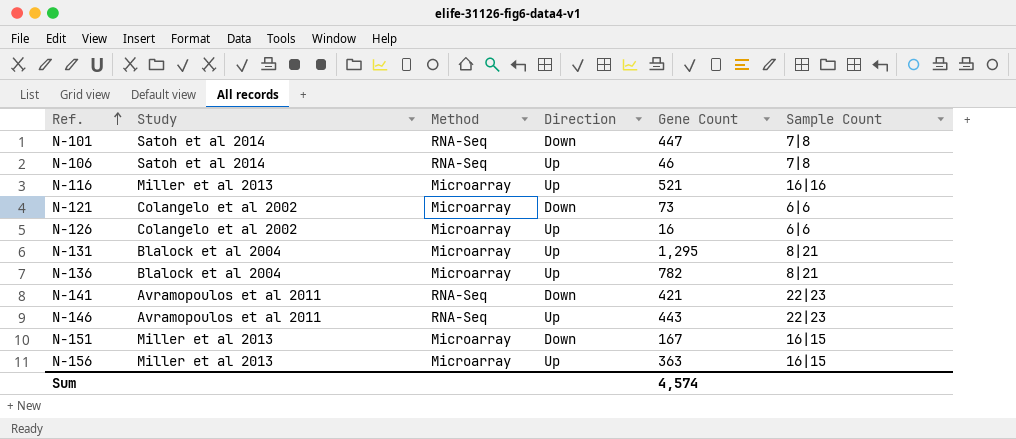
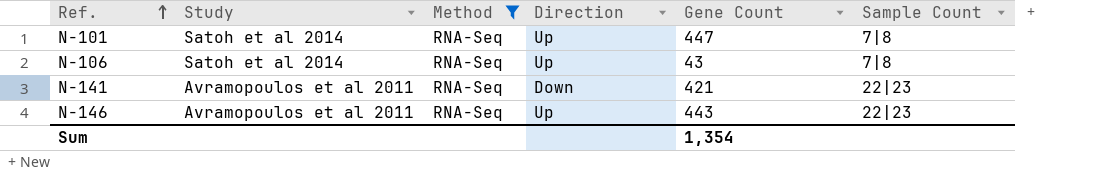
filter: none -> Method = RNA-Seq
N-101 | Direction: Down -> Up
N-106 | Gene Count: 46 -> 43
Sum | Gene Count: 4,574 -> 1,354

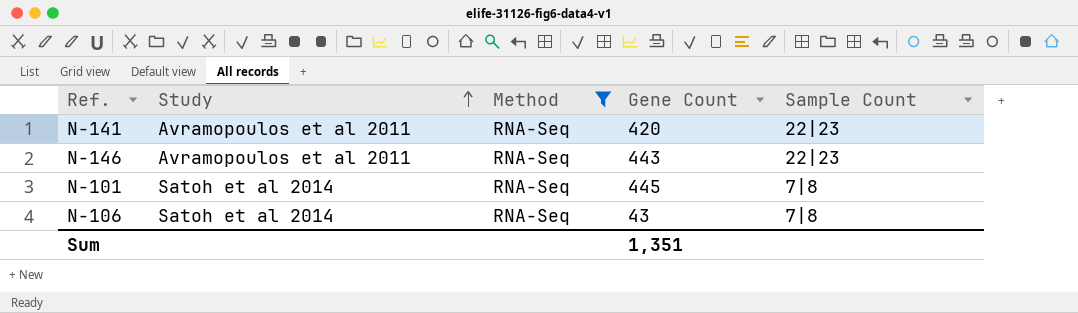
row order: Ref. ascending -> Study ascending
column Direction | position: 4 -> none
N-141 | Gene Count: 421 -> 420
N-101 | Gene Count: 447 -> 445
Sum | Gene Count: 1,354 -> 1,351

